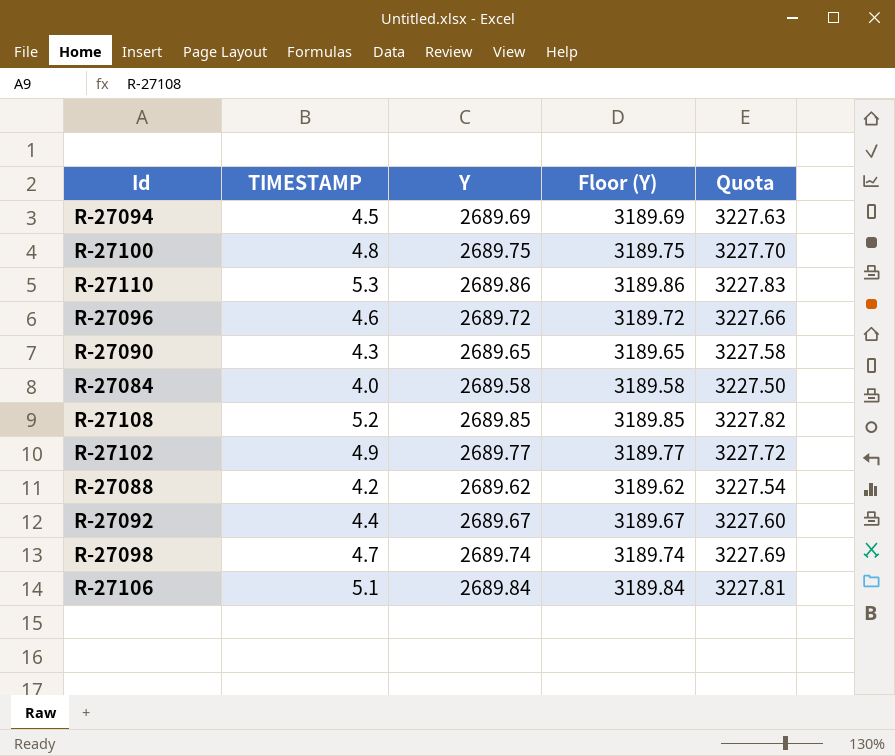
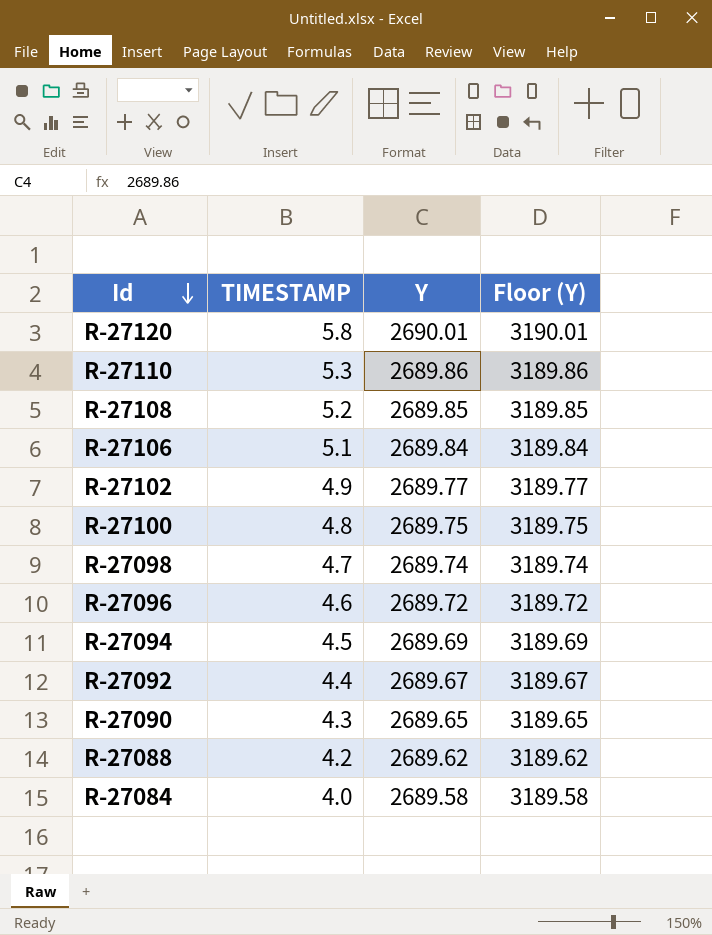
row order: none -> Id descending
column Quota | formula: [Y] * 1.2 -> none
row R-27120: none -> 5.8 | 2690.01 | 3190.01

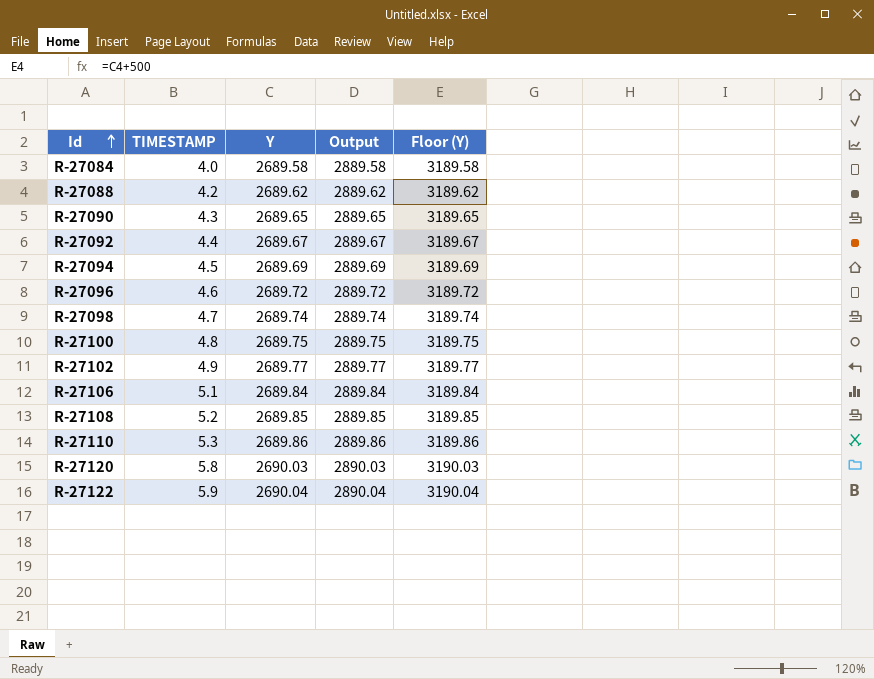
row order: Id descending -> Id ascending
column Output | formula: none -> [Y] + 200
R-27120 | Y: 2690.01 -> 2690.03
R-27120 | Floor (Y): 3190.01 -> 3190.03
row R-27122: none -> 5.9 | 2690.04 | 2890.04 | 3190.04

